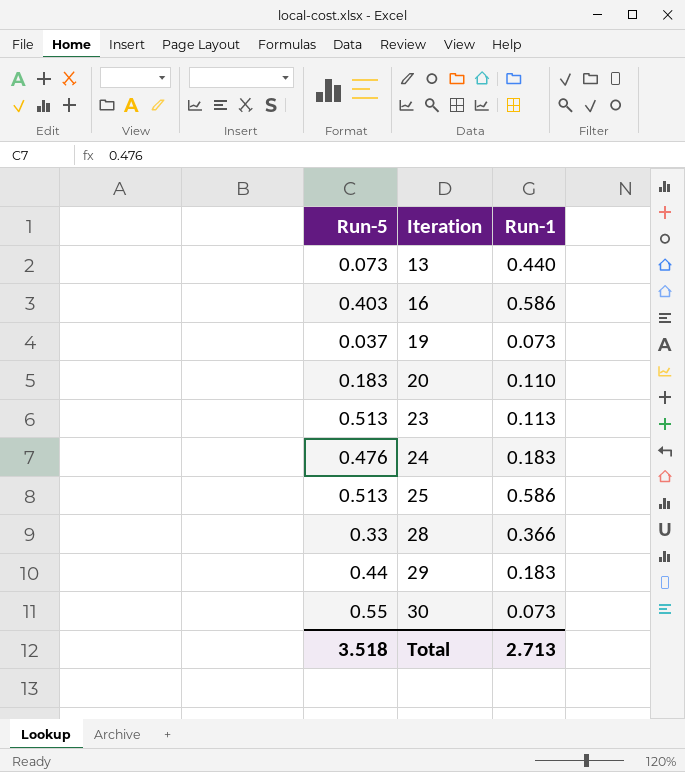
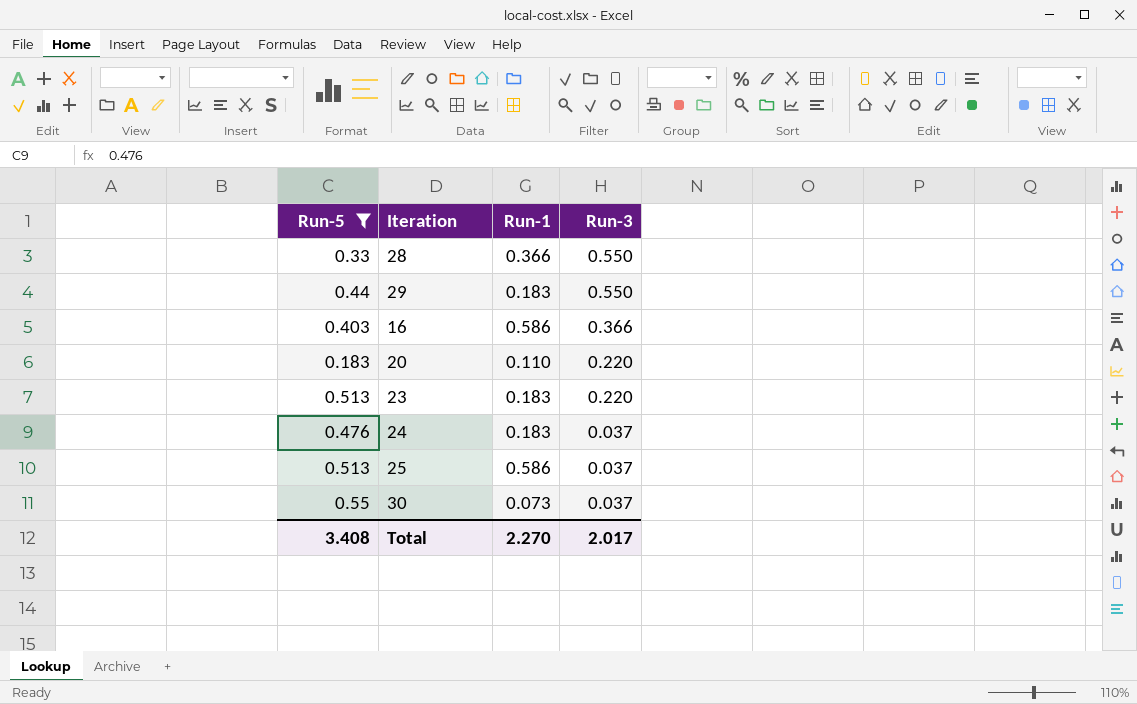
filter: none -> Run-5 >= 0.183
row order: Iteration ascending -> Run-3 descending
column Run-3 | position: none -> 4
23 | Run-1: 0.113 -> 0.183
Total | Run-5: 3.518 -> 3.408
Total | Run-1: 2.713 -> 2.270

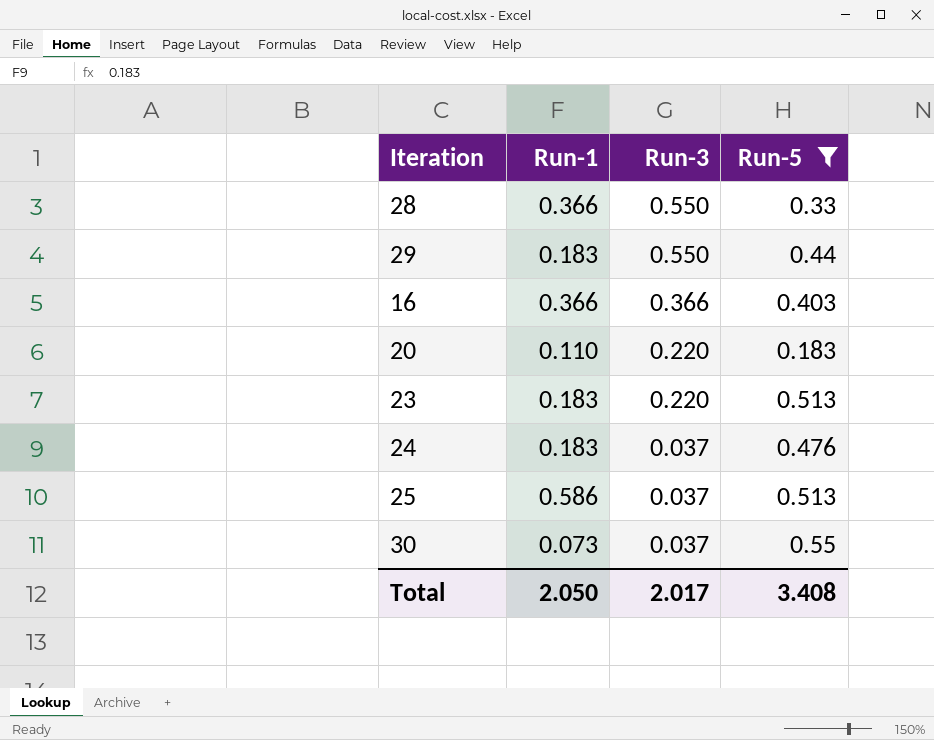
column Run-5 | position: 1 -> 4
16 | Run-1: 0.586 -> 0.366
Total | Run-1: 2.270 -> 2.050

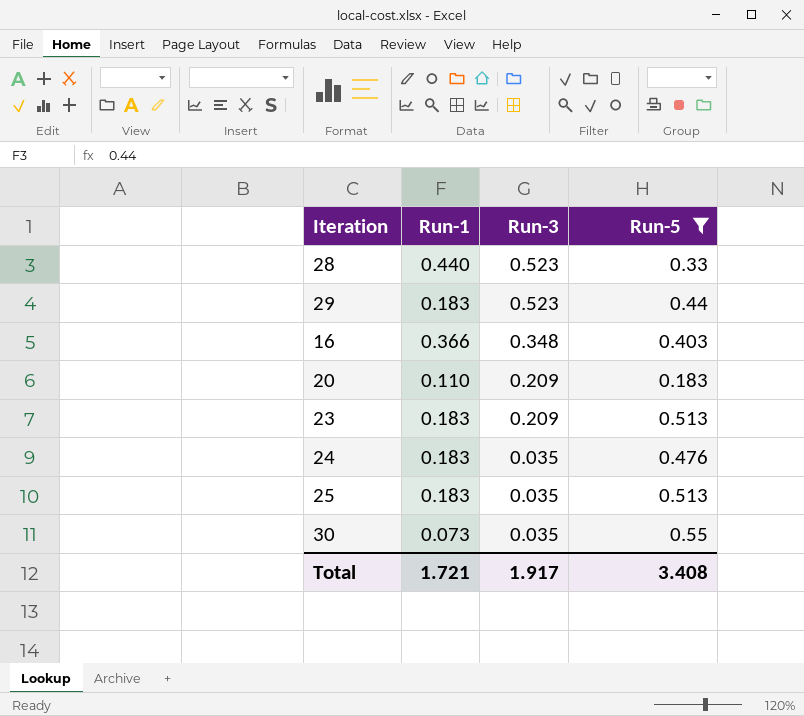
28 | Run-1: 0.366 -> 0.440
28 | Run-3: 0.550 -> 0.523
29 | Run-3: 0.550 -> 0.523
16 | Run-3: 0.366 -> 0.348
20 | Run-3: 0.220 -> 0.209
23 | Run-3: 0.220 -> 0.209
24 | Run-3: 0.037 -> 0.035
25 | Run-1: 0.586 -> 0.183
25 | Run-3: 0.037 -> 0.035
30 | Run-3: 0.037 -> 0.035
Total | Run-1: 2.050 -> 1.721
Total | Run-3: 2.017 -> 1.917

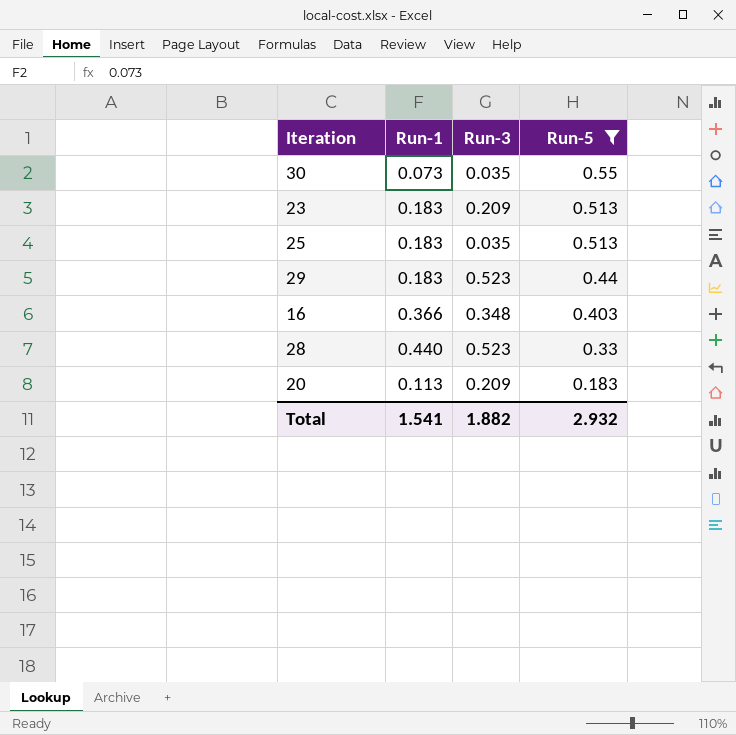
row order: Run-3 descending -> Run-5 descending
row 24: 0.183 | 0.035 | 0.476 -> none
20 | Run-1: 0.110 -> 0.113
Total | Run-1: 1.721 -> 1.541
Total | Run-3: 1.917 -> 1.882
Total | Run-5: 3.408 -> 2.932

